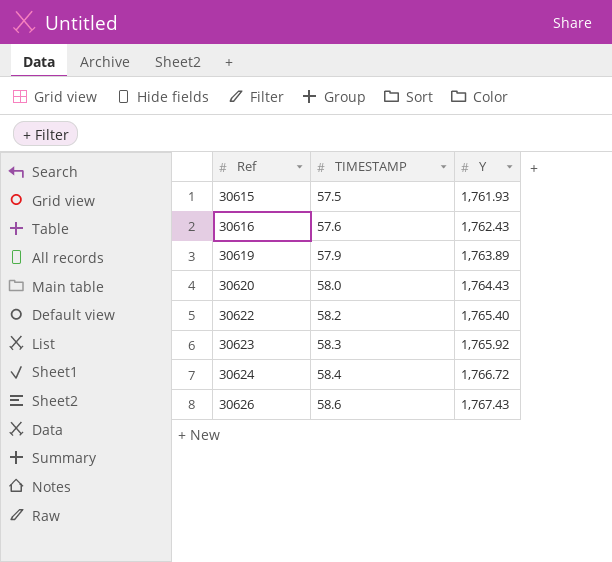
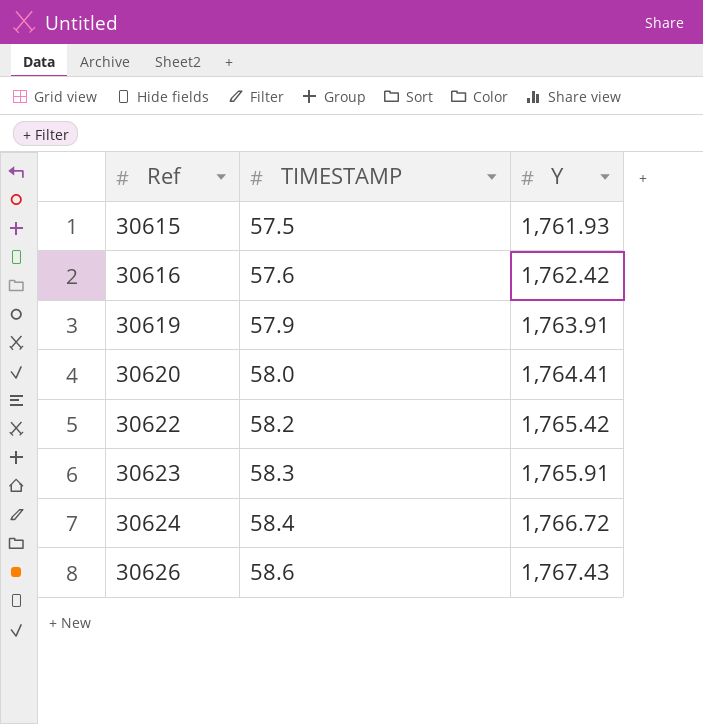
30616 | Y: 1,762.43 -> 1,762.42
30619 | Y: 1,763.89 -> 1,763.91
30620 | Y: 1,764.43 -> 1,764.41
30622 | Y: 1,765.40 -> 1,765.42
30623 | Y: 1,765.92 -> 1,765.91

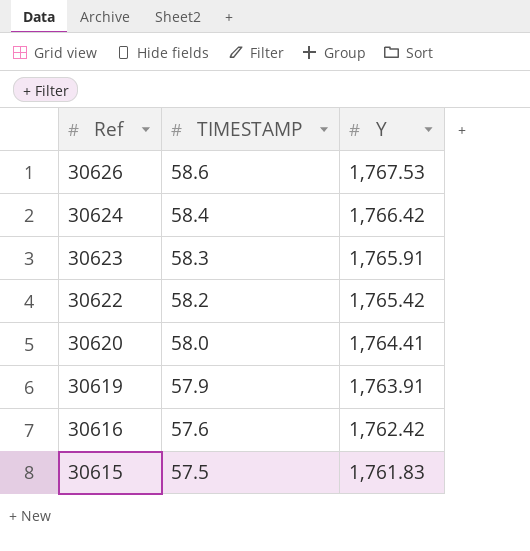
row order: Ref ascending -> Ref descending
30626 | Y: 1,767.43 -> 1,767.53
30624 | Y: 1,766.72 -> 1,766.42
30615 | Y: 1,761.93 -> 1,761.83

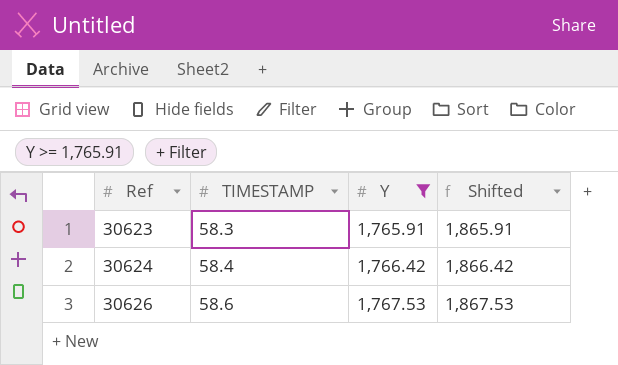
filter: none -> Y >= 1,765.91
row order: Ref descending -> Ref ascending
column Shifted | formula: none -> [Y] + 100

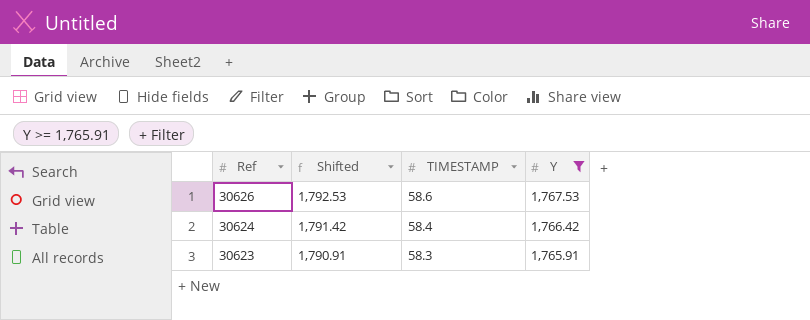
row order: Ref ascending -> Ref descending
column Shifted | formula: [Y] + 100 -> [Y] + 25
column Shifted | position: 4 -> 2

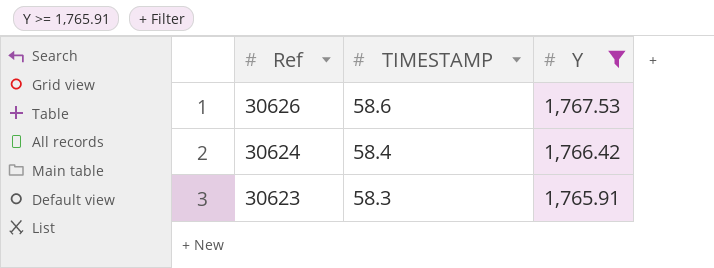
column Shifted | formula: [Y] + 25 -> none

